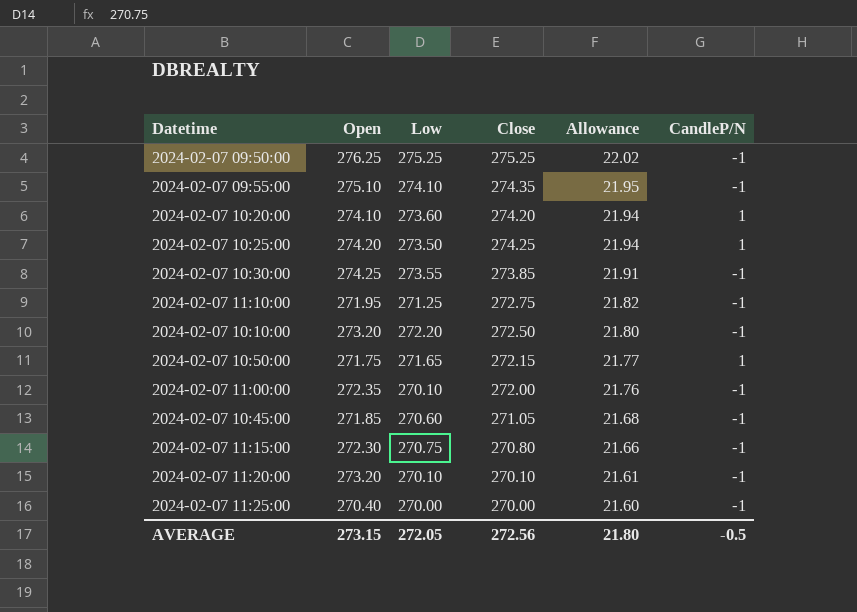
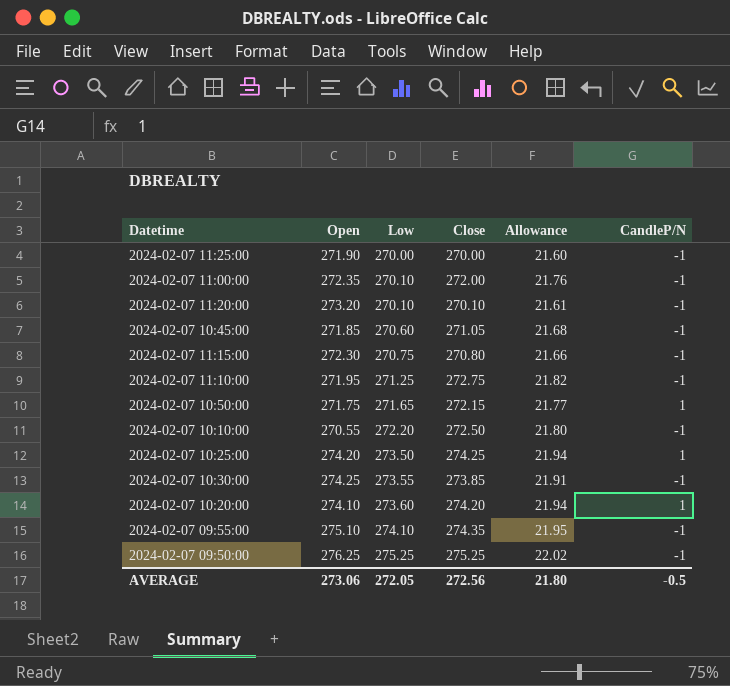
row order: Allowance descending -> Low ascending
2024-02-07 11:25:00 | Open: 270.40 -> 271.90
2024-02-07 10:10:00 | Open: 273.20 -> 270.55
AVERAGE | Open: 273.15 -> 273.06

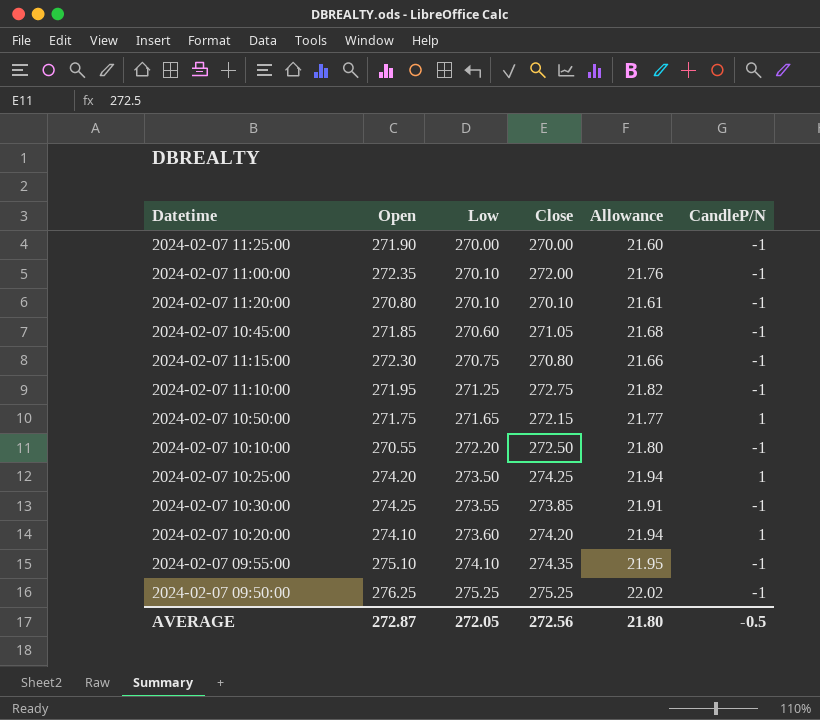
2024-02-07 11:20:00 | Open: 273.20 -> 270.80
AVERAGE | Open: 273.06 -> 272.87

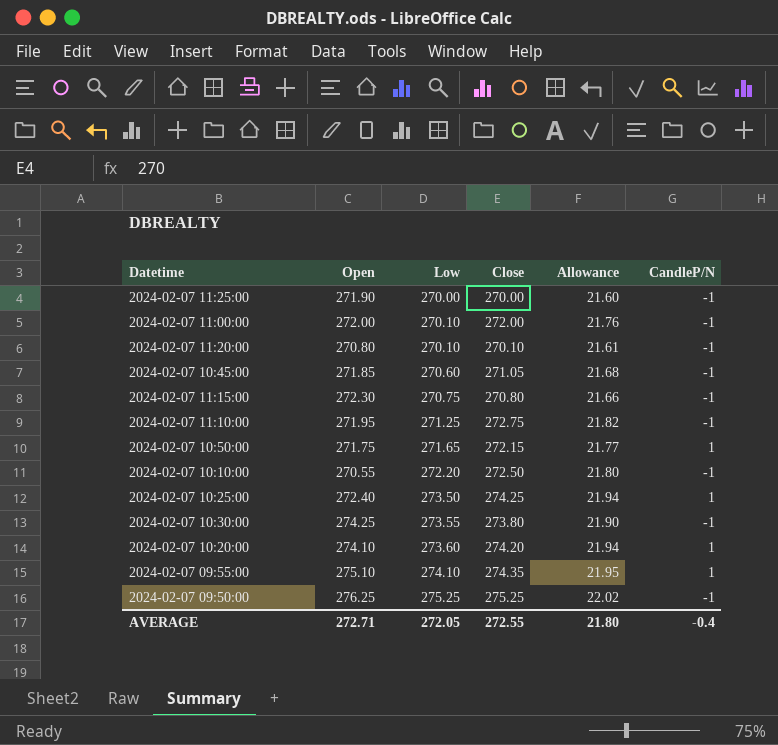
2024-02-07 11:00:00 | Open: 272.35 -> 272.00
2024-02-07 10:25:00 | Open: 274.20 -> 272.40
2024-02-07 10:30:00 | Close: 273.85 -> 273.80
2024-02-07 10:30:00 | Allowance: 21.91 -> 21.90
2024-02-07 09:55:00 | CandleP/N: -1 -> 1
AVERAGE | Open: 272.87 -> 272.71
AVERAGE | Close: 272.56 -> 272.55
AVERAGE | CandleP/N: -0.5 -> -0.4

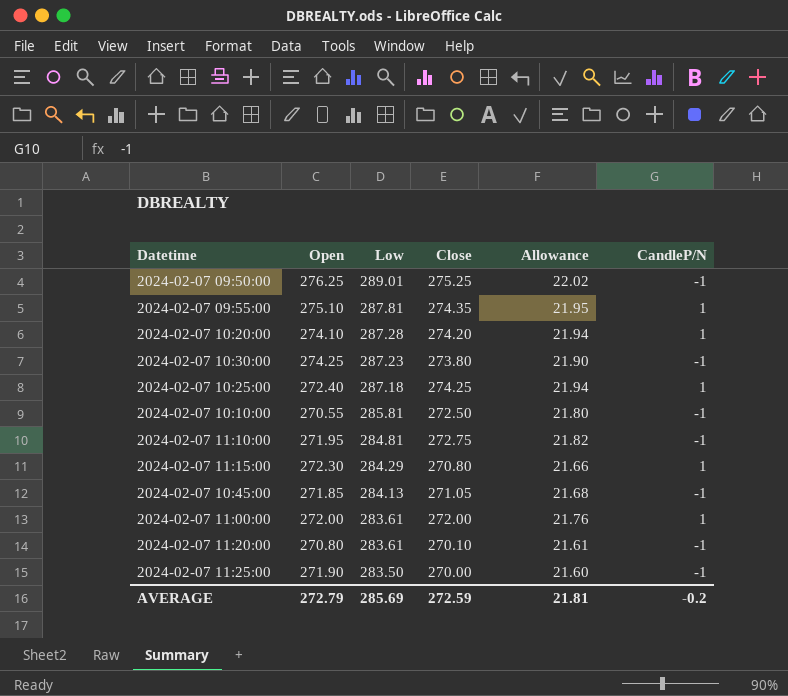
row order: Low ascending -> Low descending
row 2024-02-07 10:50:00: 271.75 | 271.65 | 272.15 | 21.77 | 1 -> none
2024-02-07 09:50:00 | Low: 275.25 -> 289.01
2024-02-07 09:55:00 | Low: 274.10 -> 287.81
2024-02-07 10:20:00 | Low: 273.60 -> 287.28
2024-02-07 10:30:00 | Low: 273.55 -> 287.23
2024-02-07 10:25:00 | Low: 273.50 -> 287.18
2024-02-07 10:10:00 | Low: 272.20 -> 285.81
2024-02-07 11:10:00 | Low: 271.25 -> 284.81
2024-02-07 11:15:00 | Low: 270.75 -> 284.29
2024-02-07 11:15:00 | CandleP/N: -1 -> 1
2024-02-07 10:45:00 | Low: 270.60 -> 284.13
2024-02-07 11:00:00 | Low: 270.10 -> 283.61
2024-02-07 11:00:00 | CandleP/N: -1 -> 1
2024-02-07 11:20:00 | Low: 270.10 -> 283.61
2024-02-07 11:25:00 | Low: 270.00 -> 283.50
AVERAGE | Open: 272.71 -> 272.79
AVERAGE | Low: 272.05 -> 285.69
AVERAGE | Close: 272.55 -> 272.59
AVERAGE | Allowance: 21.80 -> 21.81
AVERAGE | CandleP/N: -0.4 -> -0.2

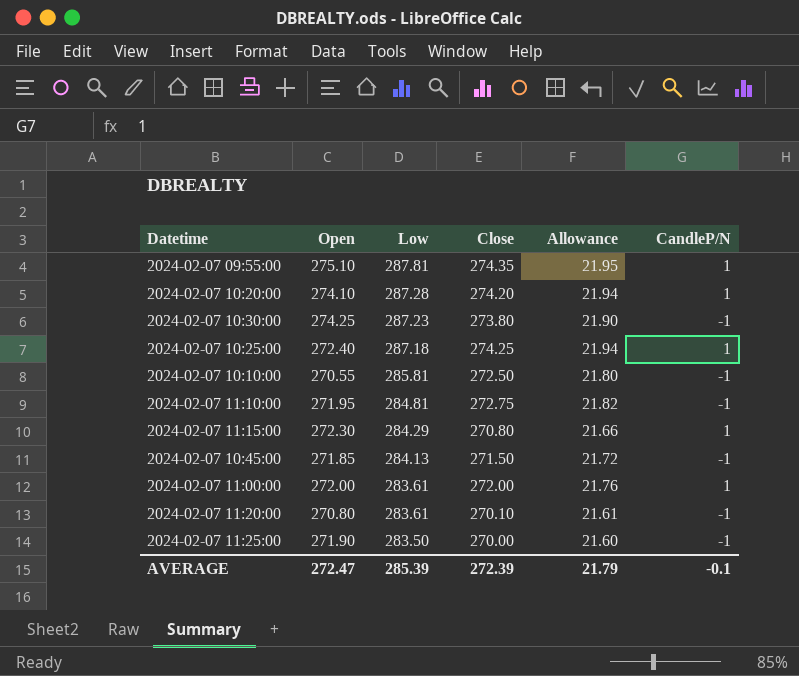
row 2024-02-07 09:50:00: 276.25 | 289.01 | 275.25 | 22.02 | -1 -> none
2024-02-07 10:45:00 | Close: 271.05 -> 271.50
2024-02-07 10:45:00 | Allowance: 21.68 -> 21.72
AVERAGE | Open: 272.79 -> 272.47
AVERAGE | Low: 285.69 -> 285.39
AVERAGE | Close: 272.59 -> 272.39
AVERAGE | Allowance: 21.81 -> 21.79
AVERAGE | CandleP/N: -0.2 -> -0.1

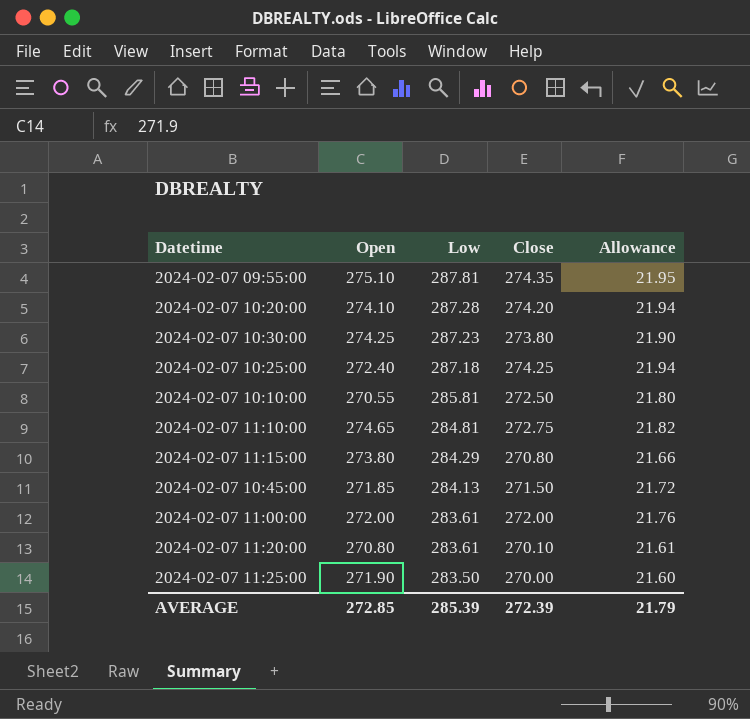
column CandleP/N | position: 6 -> none
2024-02-07 11:10:00 | Open: 271.95 -> 274.65
2024-02-07 11:15:00 | Open: 272.30 -> 273.80
AVERAGE | Open: 272.47 -> 272.85

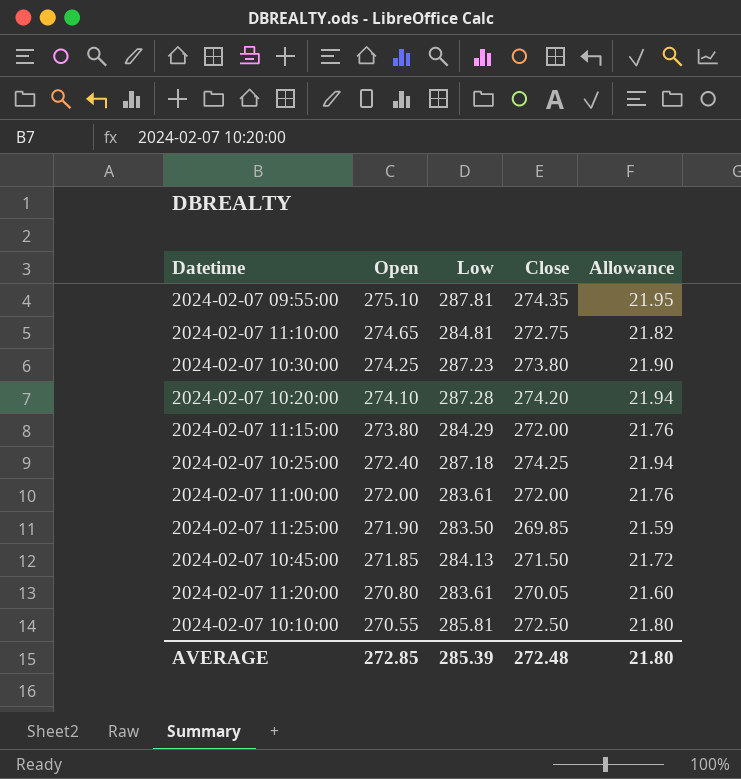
row order: Low descending -> Open descending
2024-02-07 11:15:00 | Close: 270.80 -> 272.00
2024-02-07 11:15:00 | Allowance: 21.66 -> 21.76
2024-02-07 11:25:00 | Close: 270.00 -> 269.85
2024-02-07 11:25:00 | Allowance: 21.60 -> 21.59
2024-02-07 11:20:00 | Close: 270.10 -> 270.05
2024-02-07 11:20:00 | Allowance: 21.61 -> 21.60
AVERAGE | Close: 272.39 -> 272.48
AVERAGE | Allowance: 21.79 -> 21.80

